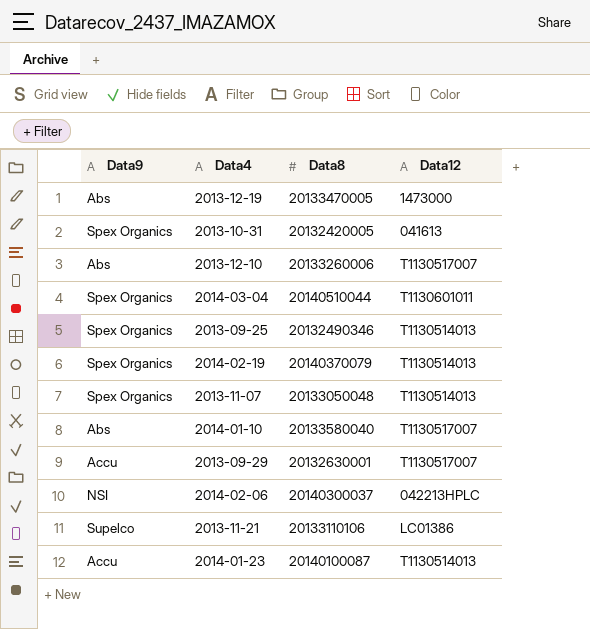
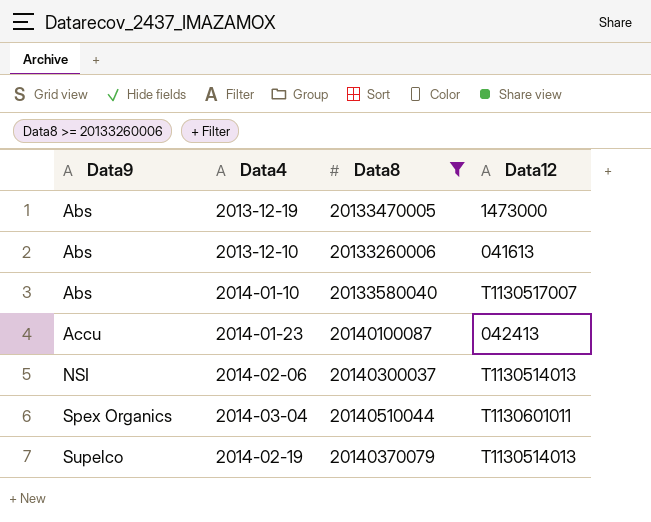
filter: none -> Data8 >= 20133260006
row order: none -> Data9 ascending
2013-12-10 | Data12: T1130517007 -> 041613
2014-01-23 | Data12: T1130514013 -> 042413
2014-02-06 | Data12: 042213HPLC -> T1130514013
2014-02-19 | Data9: Spex Organics -> Supelco

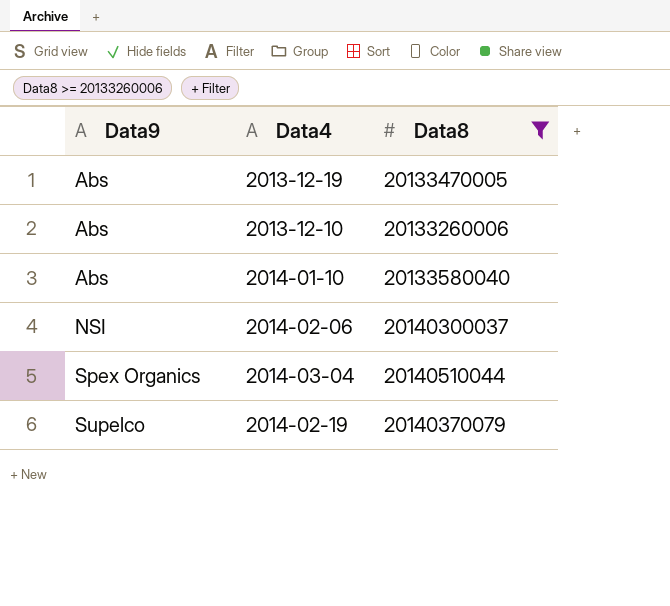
column Data12 | position: 4 -> none
row 2014-01-23: Accu | 20140100087 | 042413 -> none

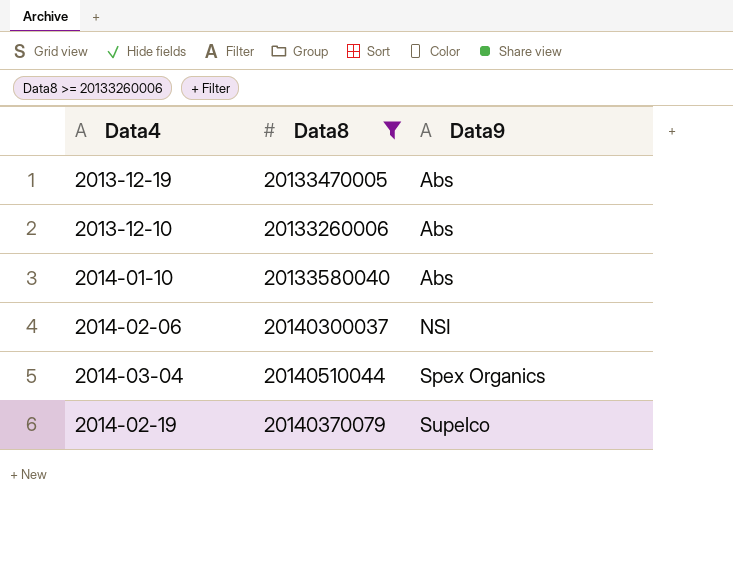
column Data9 | position: 1 -> 3

